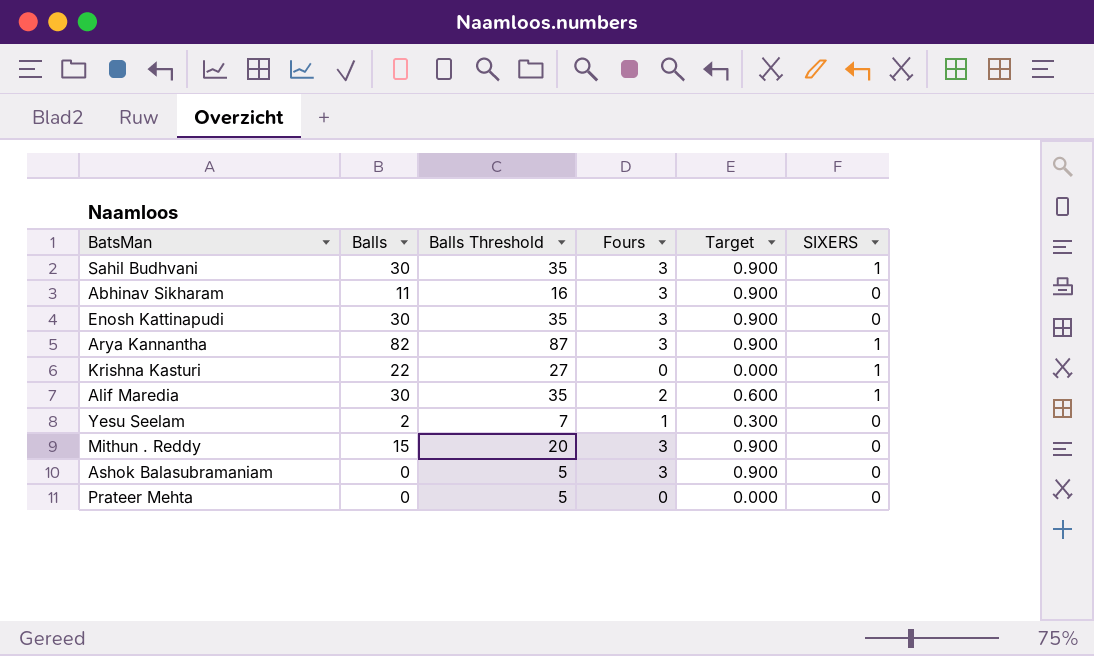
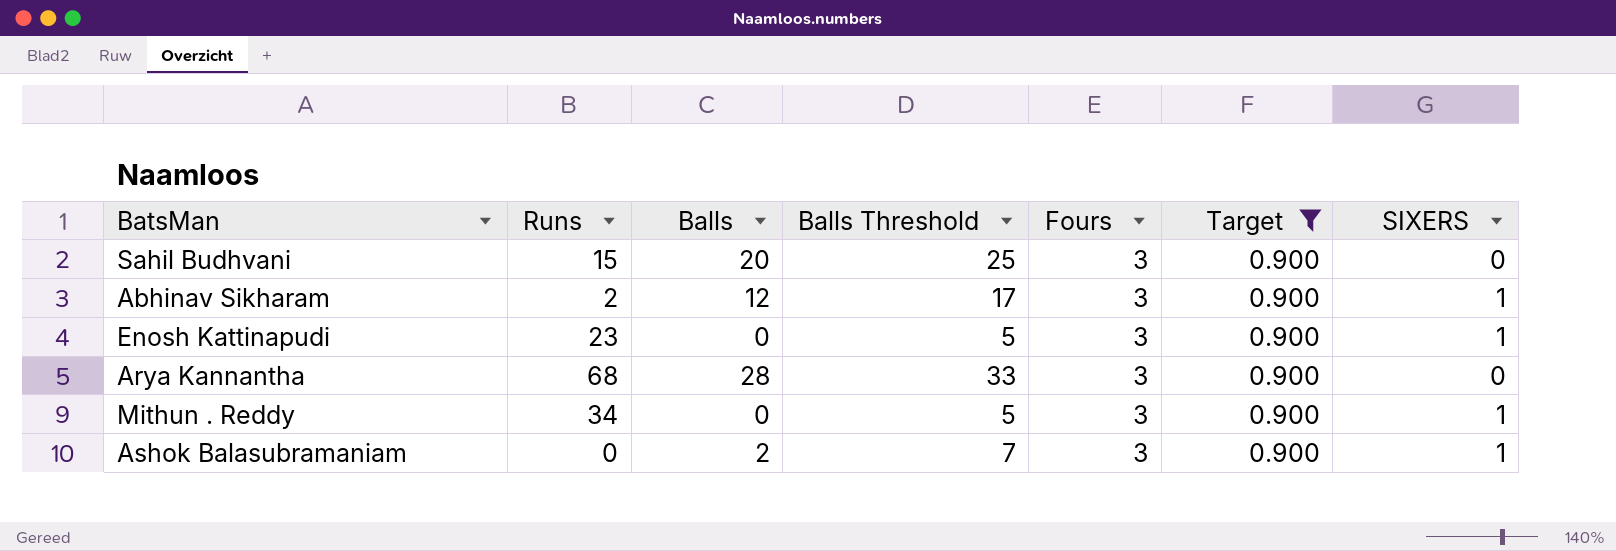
filter: none -> Target = 0.900
column Runs | position: none -> 2
Sahil Budhvani | Balls: 30 -> 20
Sahil Budhvani | Balls Threshold: 35 -> 25
Sahil Budhvani | SIXERS: 1 -> 0
Abhinav Sikharam | Balls: 11 -> 12
Abhinav Sikharam | Balls Threshold: 16 -> 17
Abhinav Sikharam | SIXERS: 0 -> 1
Enosh Kattinapudi | Balls: 30 -> 0
Enosh Kattinapudi | Balls Threshold: 35 -> 5
Enosh Kattinapudi | SIXERS: 0 -> 1
Arya Kannantha | Balls: 82 -> 28
Arya Kannantha | Balls Threshold: 87 -> 33
Arya Kannantha | SIXERS: 1 -> 0
Mithun . Reddy | Balls: 15 -> 0
Mithun . Reddy | Balls Threshold: 20 -> 5
Mithun . Reddy | SIXERS: 0 -> 1
Ashok Balasubramaniam | Balls: 0 -> 2
Ashok Balasubramaniam | Balls Threshold: 5 -> 7
Ashok Balasubramaniam | SIXERS: 0 -> 1

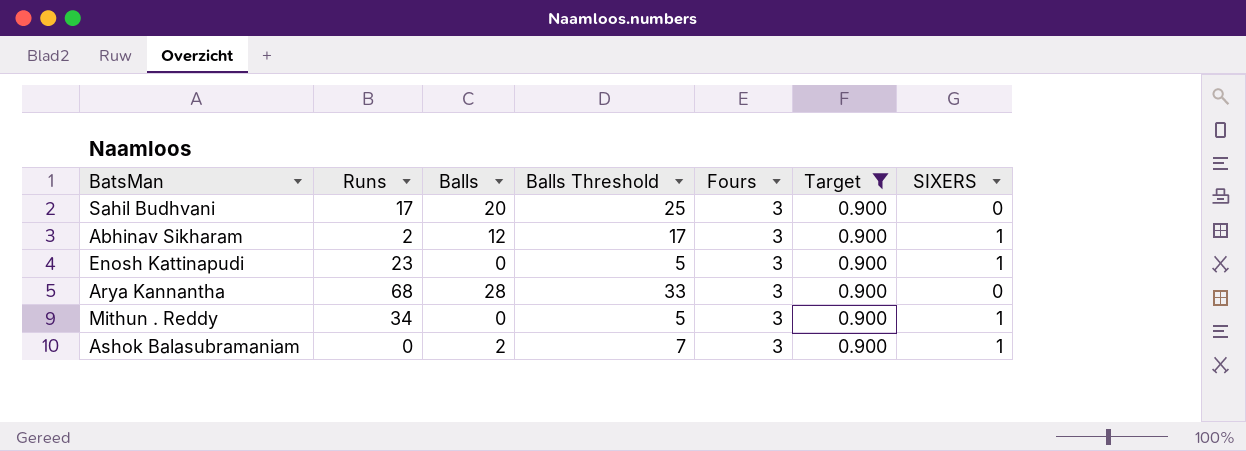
Sahil Budhvani | Runs: 15 -> 17

